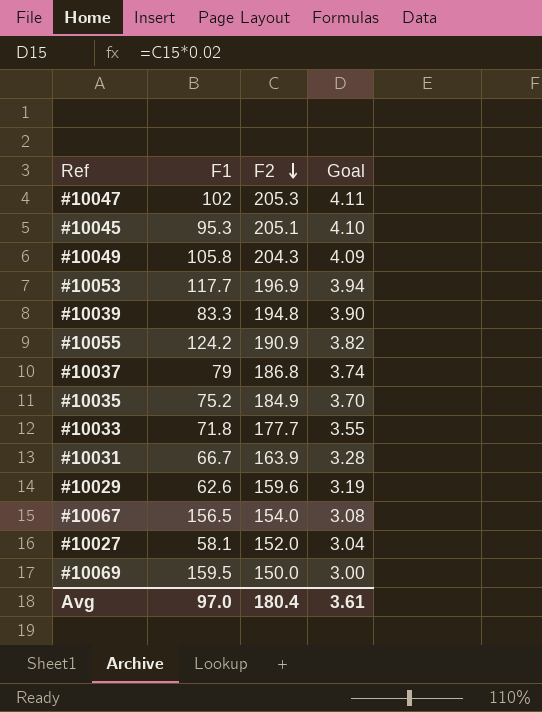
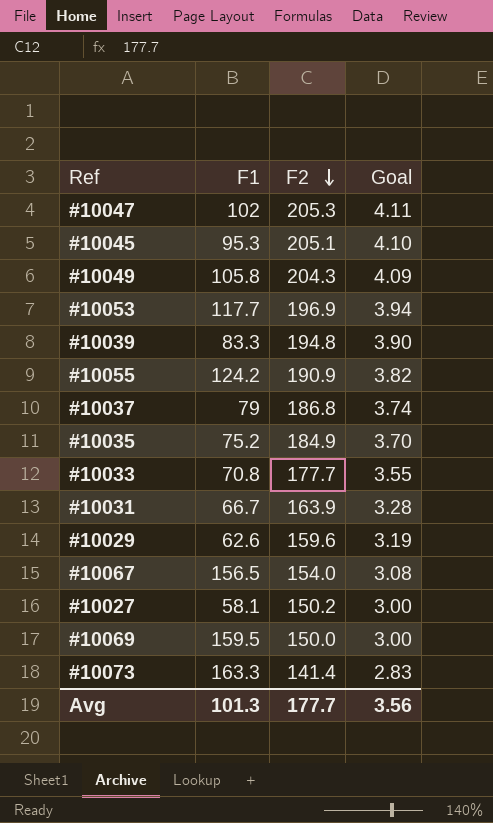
#10033 | F1: 71.8 -> 70.8
#10027 | F2: 152.0 -> 150.2
#10027 | Goal: 3.04 -> 3.00
row #10073: none -> 163.3 | 141.4 | 2.83
Avg | F1: 97.0 -> 101.3
Avg | F2: 180.4 -> 177.7
Avg | Goal: 3.61 -> 3.56

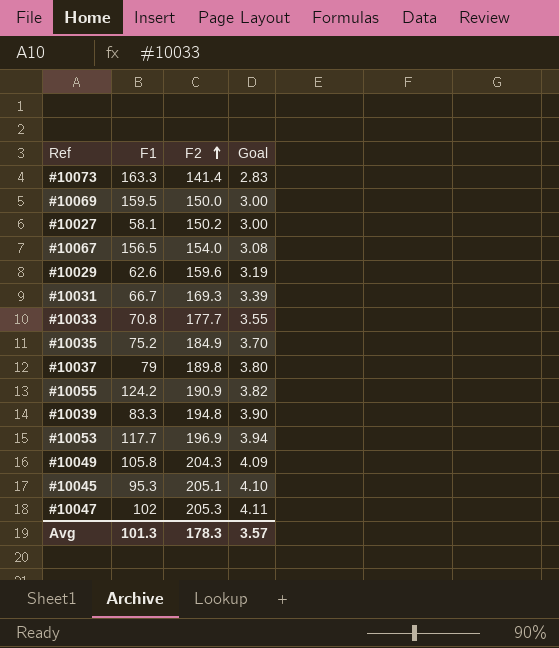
row order: F2 descending -> F2 ascending
#10031 | F2: 163.9 -> 169.3
#10031 | Goal: 3.28 -> 3.39
#10037 | F2: 186.8 -> 189.8
#10037 | Goal: 3.74 -> 3.80
Avg | F2: 177.7 -> 178.3
Avg | Goal: 3.56 -> 3.57

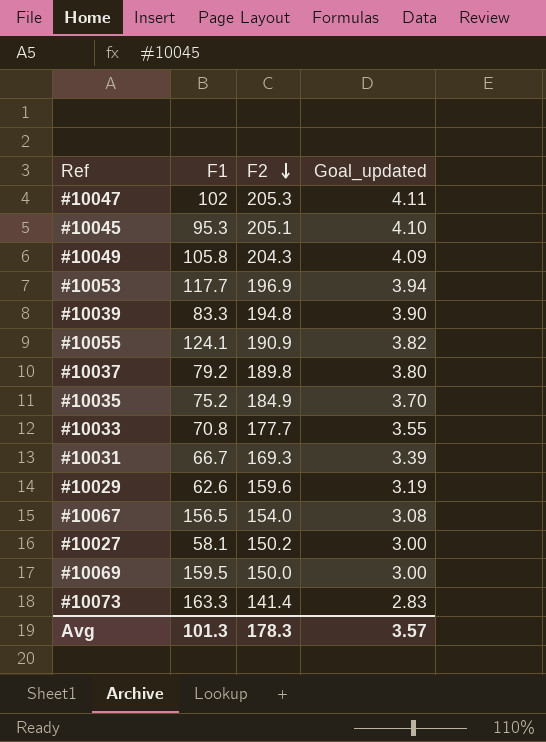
row order: F2 ascending -> F2 descending
column name: Goal -> Goal_updated
#10055 | F1: 124.2 -> 124.1
#10037 | F1: 79 -> 79.2

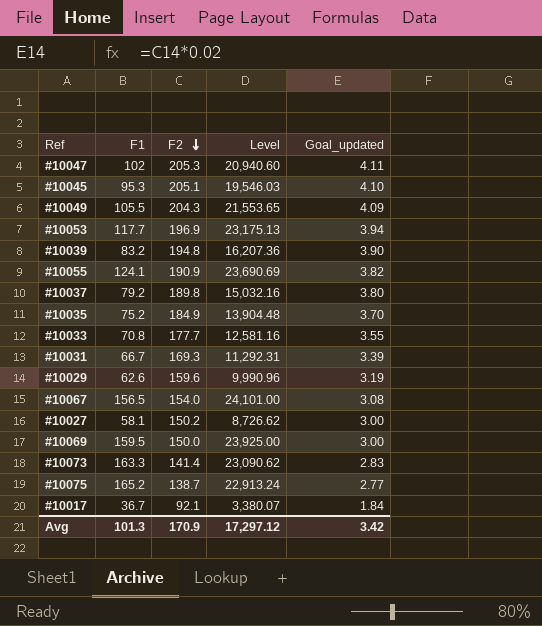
column Level | formula: none -> [F1] * [F2]
#10049 | F1: 105.8 -> 105.5
#10039 | F1: 83.3 -> 83.2
row #10075: none -> 165.2 | 138.7 | 22,913.24 | 2.77
row #10017: none -> 36.7 | 92.1 | 3,380.07 | 1.84
Avg | F2: 178.3 -> 170.9
Avg | Goal_updated: 3.57 -> 3.42

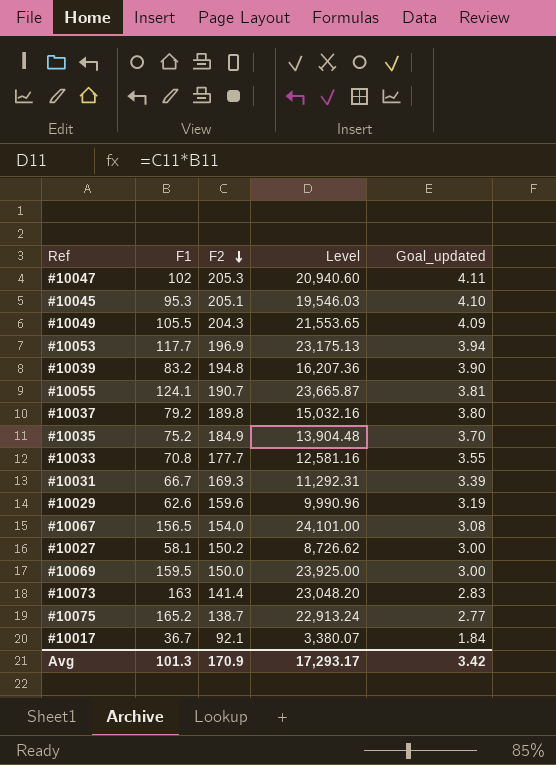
#10055 | F2: 190.9 -> 190.7
#10055 | Level: 23,690.69 -> 23,665.87
#10055 | Goal_updated: 3.82 -> 3.81
#10073 | F1: 163.3 -> 163
#10073 | Level: 23,090.62 -> 23,048.20
Avg | Level: 17,297.12 -> 17,293.17

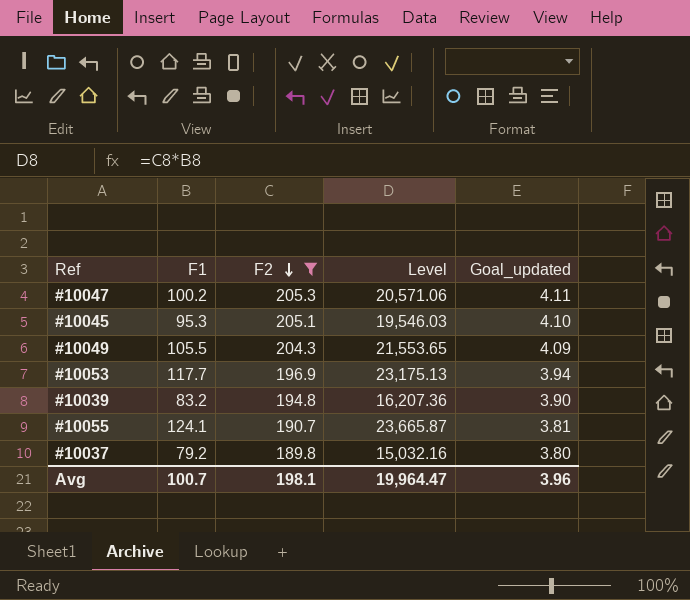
filter: none -> F2 >= 189.8
#10047 | F1: 102 -> 100.2
#10047 | Level: 20,940.60 -> 20,571.06
Avg | F1: 101.3 -> 100.7
Avg | F2: 170.9 -> 198.1
Avg | Level: 17,293.17 -> 19,964.47
Avg | Goal_updated: 3.42 -> 3.96

